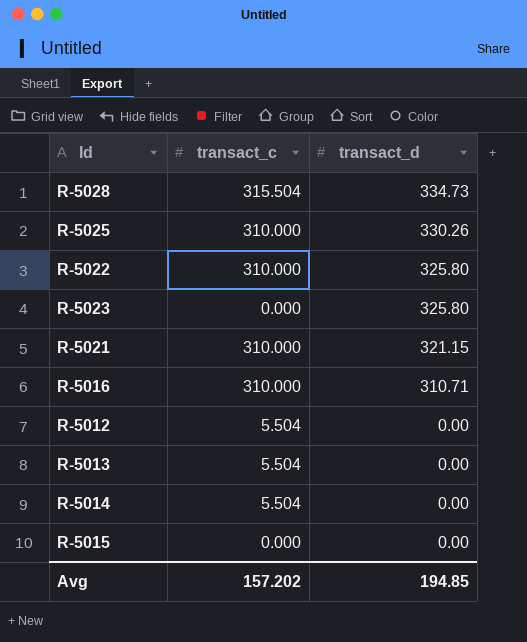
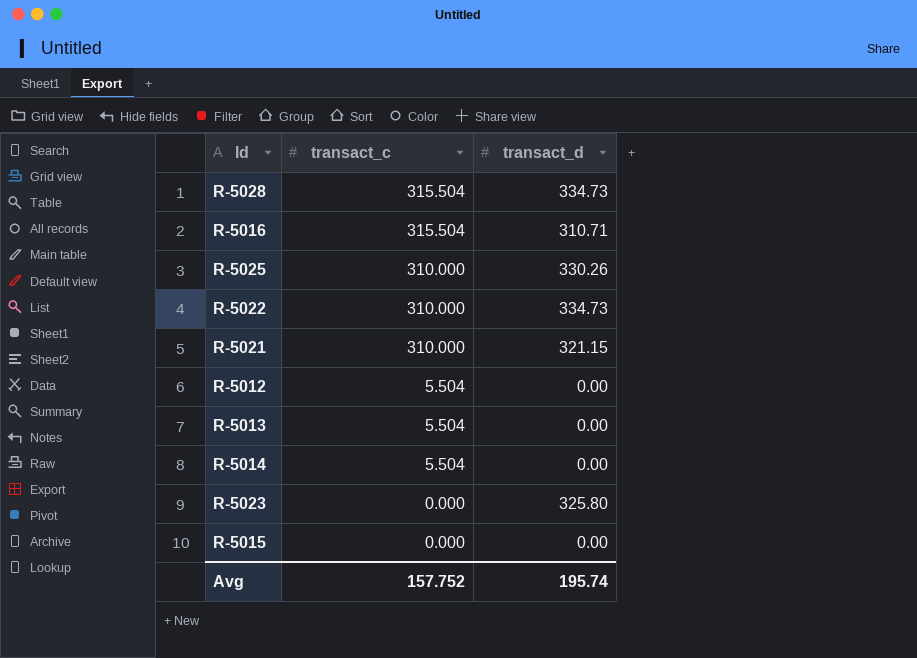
row order: transact_d descending -> transact_c descending
R-5016 | transact_c: 310.000 -> 315.504
R-5022 | transact_d: 325.80 -> 334.73
Avg | transact_c: 157.202 -> 157.752
Avg | transact_d: 194.85 -> 195.74

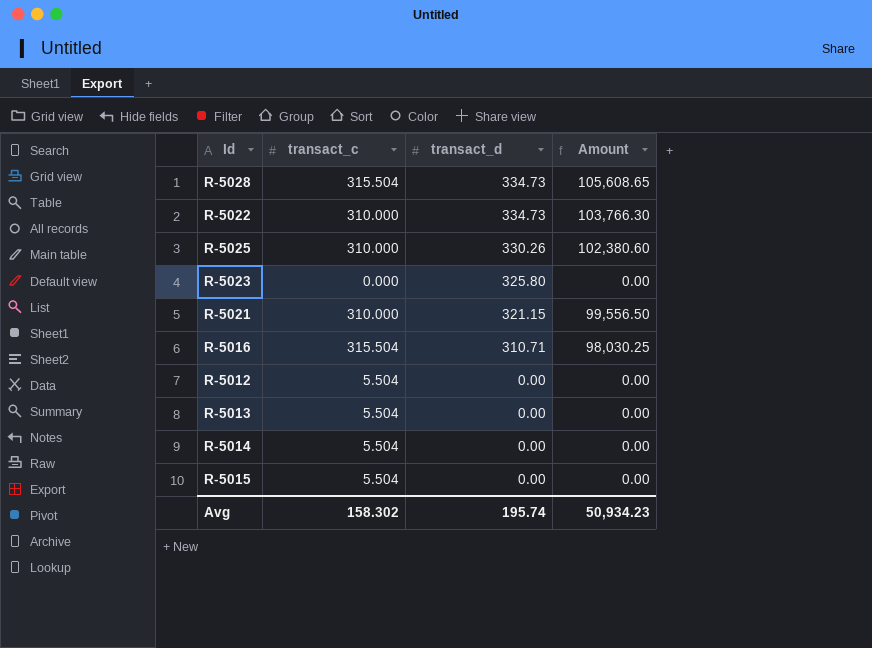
row order: transact_c descending -> transact_d descending
column Amount | formula: none -> [transact_c] * [transact_d]
R-5015 | transact_c: 0.000 -> 5.504
Avg | transact_c: 157.752 -> 158.302

